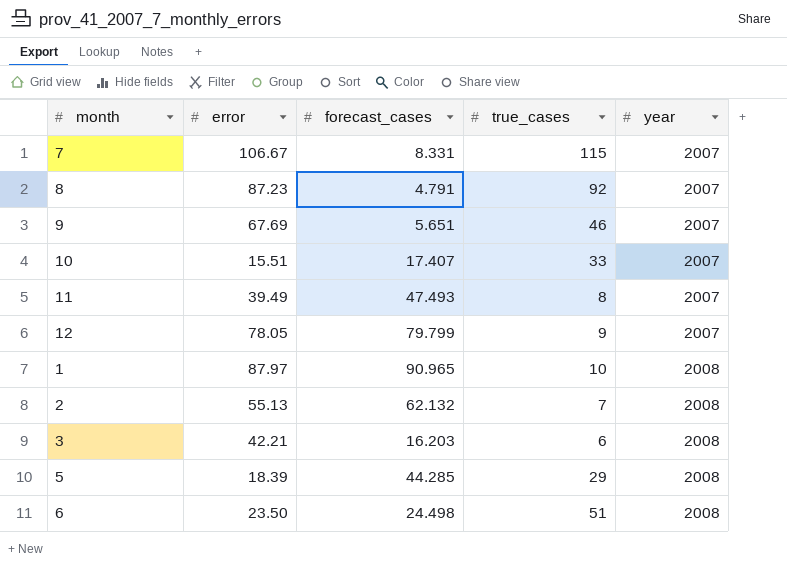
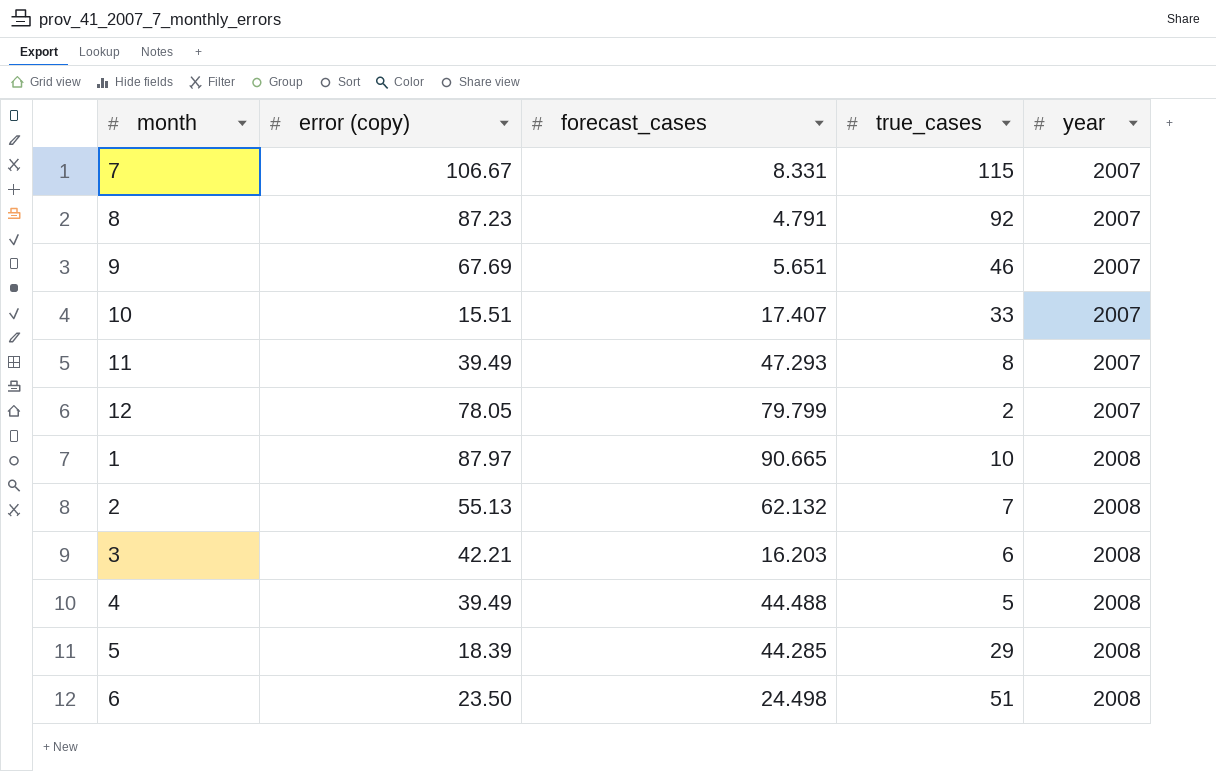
column name: error -> error (copy)
11 | forecast_cases: 47.493 -> 47.293
12 | true_cases: 9 -> 2
1 | forecast_cases: 90.965 -> 90.665
row 4: none -> 39.49 | 44.488 | 5 | 2008

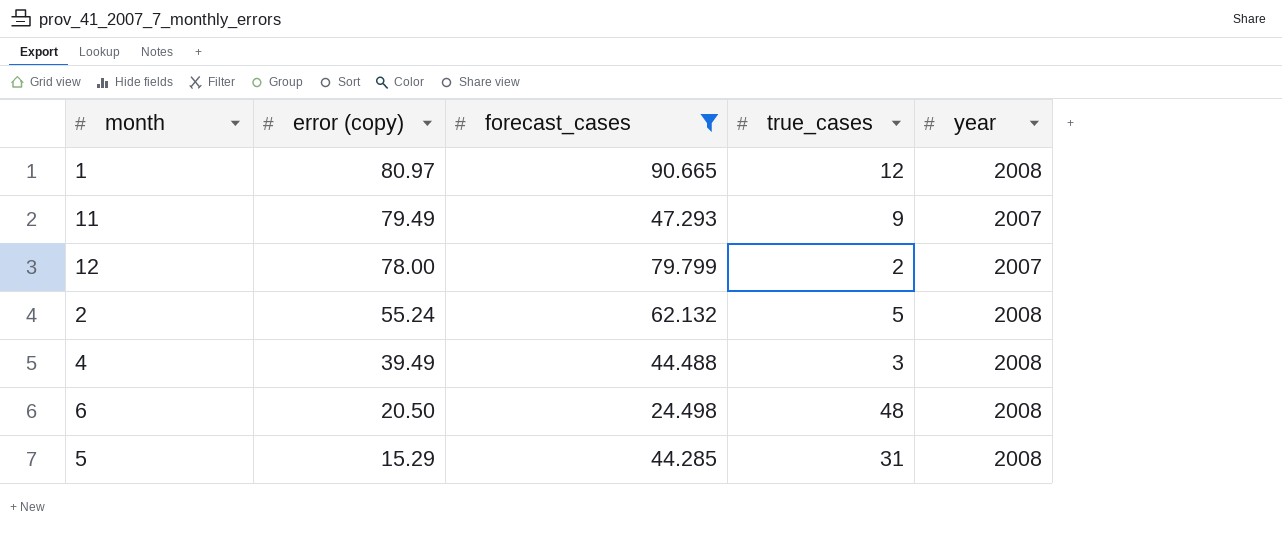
filter: none -> forecast_cases >= 24.498
row order: year ascending -> error (copy) descending
1 | error (copy): 87.97 -> 80.97
1 | true_cases: 10 -> 12
11 | error (copy): 39.49 -> 79.49
11 | true_cases: 8 -> 9
12 | error (copy): 78.05 -> 78.00
2 | error (copy): 55.13 -> 55.24
2 | true_cases: 7 -> 5
4 | true_cases: 5 -> 3
6 | error (copy): 23.50 -> 20.50
6 | true_cases: 51 -> 48
5 | error (copy): 18.39 -> 15.29
5 | true_cases: 29 -> 31

